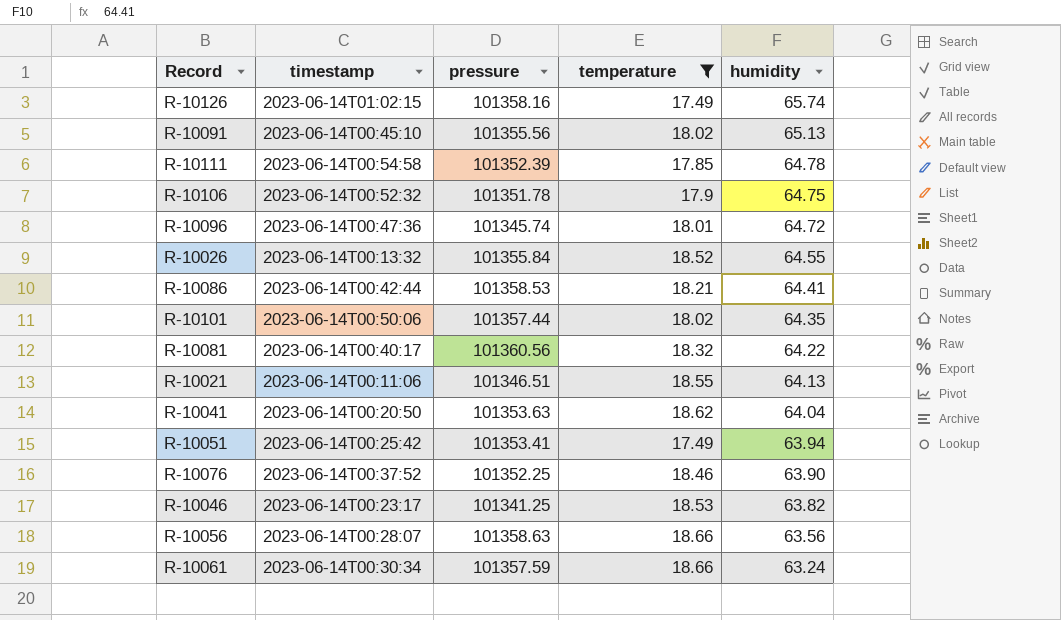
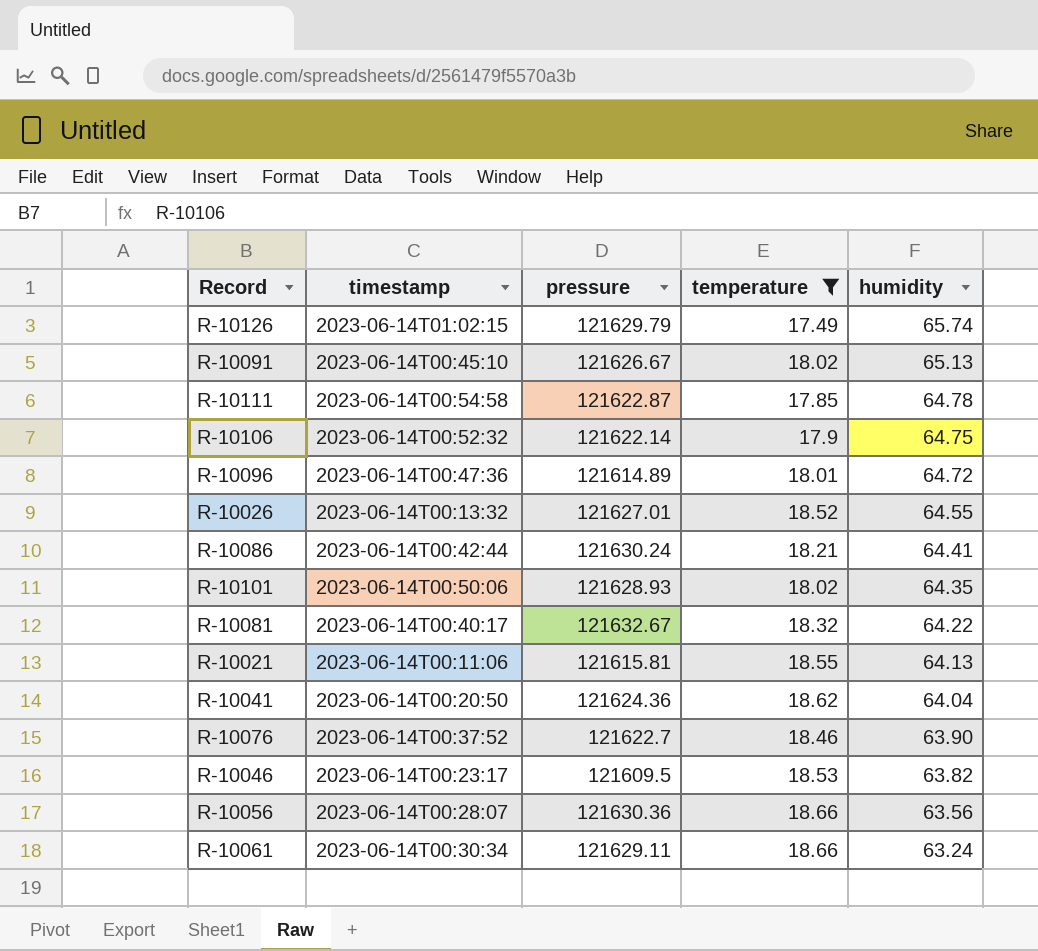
row R-10051: 2023-06-14T00:25:42 | 101353.41 | 17.49 | 63.94 -> none
R-10126 | pressure: 101358.16 -> 121629.79
R-10091 | pressure: 101355.56 -> 121626.67
R-10111 | pressure: 101352.39 -> 121622.87
R-10106 | pressure: 101351.78 -> 121622.14
R-10096 | pressure: 101345.74 -> 121614.89
R-10026 | pressure: 101355.84 -> 121627.01
R-10086 | pressure: 101358.53 -> 121630.24
R-10101 | pressure: 101357.44 -> 121628.93
R-10081 | pressure: 101360.56 -> 121632.67
R-10021 | pressure: 101346.51 -> 121615.81
R-10041 | pressure: 101353.63 -> 121624.36
R-10076 | pressure: 101352.25 -> 121622.7
R-10046 | pressure: 101341.25 -> 121609.5
R-10056 | pressure: 101358.63 -> 121630.36
R-10061 | pressure: 101357.59 -> 121629.11

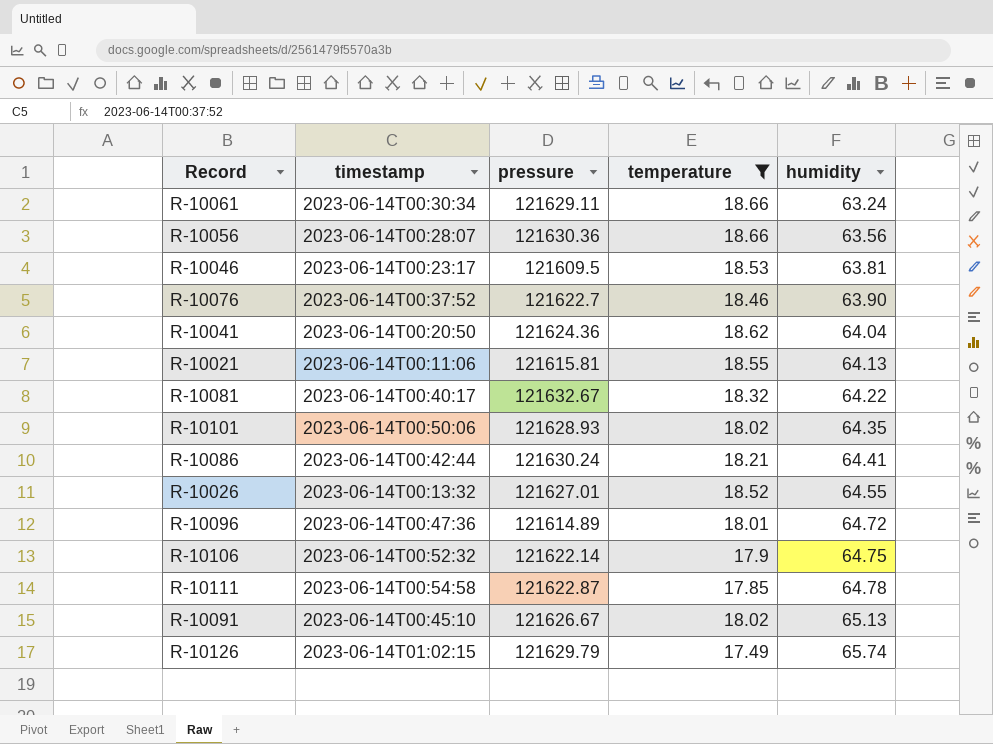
row order: humidity descending -> humidity ascending
R-10046 | humidity: 63.82 -> 63.81

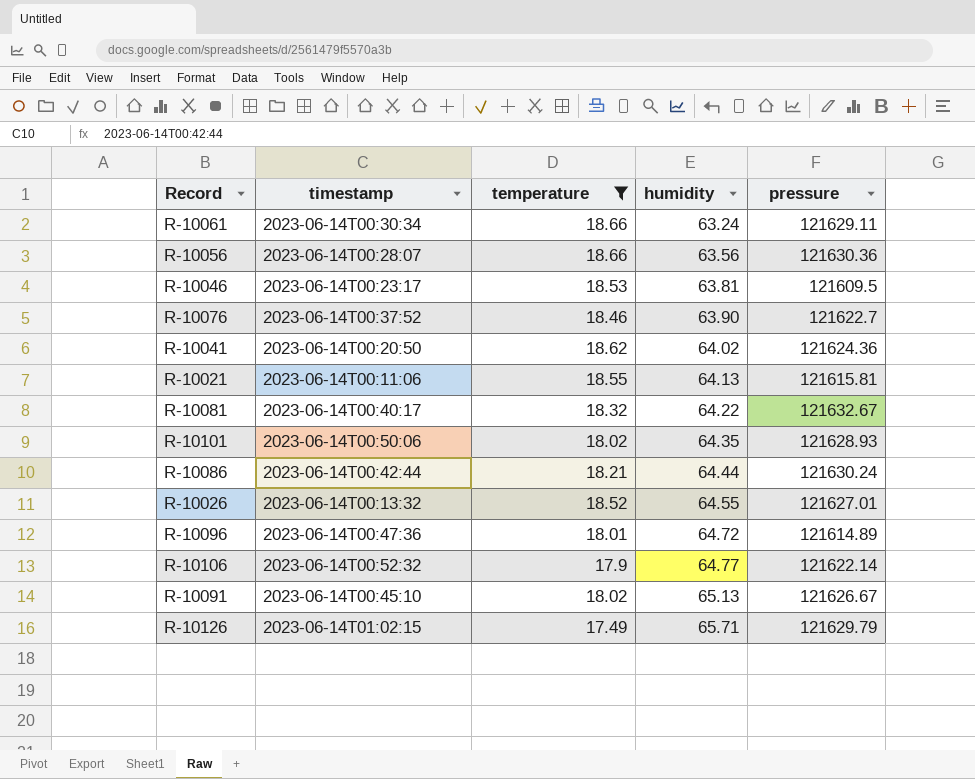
column pressure | position: 3 -> 5
row R-10111: 2023-06-14T00:54:58 | 121622.87 | 17.85 | 64.78 -> none
R-10041 | humidity: 64.04 -> 64.02
R-10086 | humidity: 64.41 -> 64.44
R-10106 | humidity: 64.75 -> 64.77
R-10126 | humidity: 65.74 -> 65.71

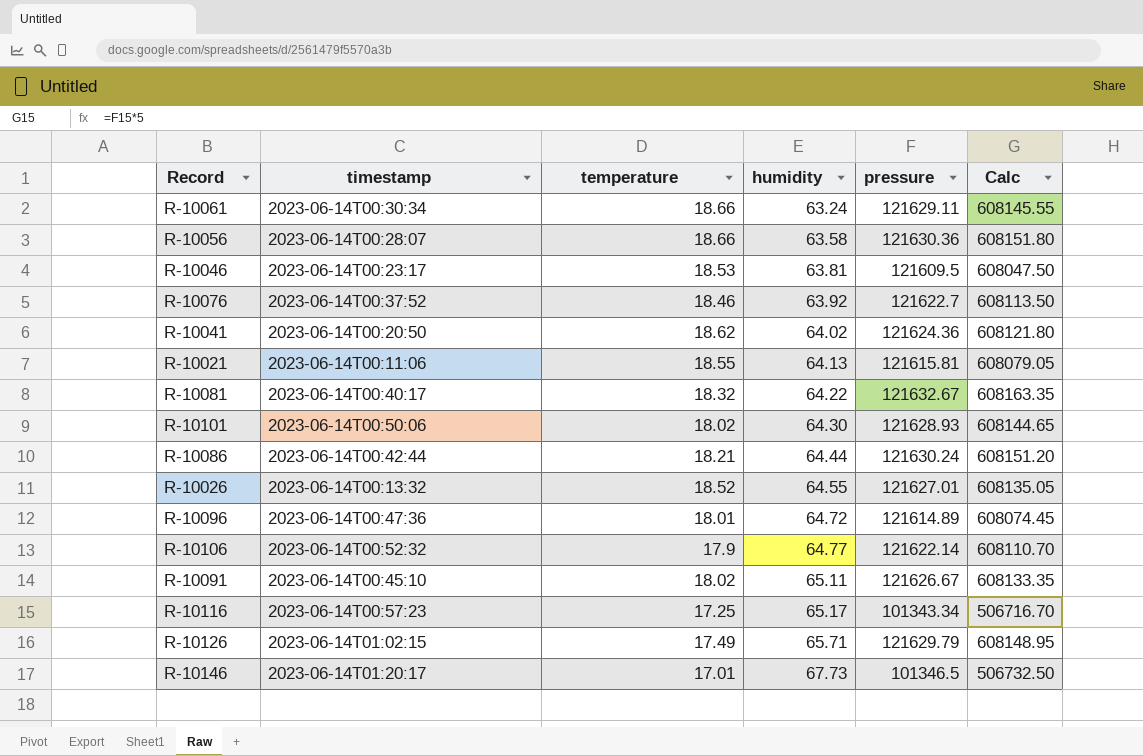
filter: temperature >= 17.49 -> none
column Calc | formula: none -> [pressure] * 5
R-10056 | humidity: 63.56 -> 63.58
R-10076 | humidity: 63.90 -> 63.92
R-10101 | humidity: 64.35 -> 64.30
R-10091 | humidity: 65.13 -> 65.11

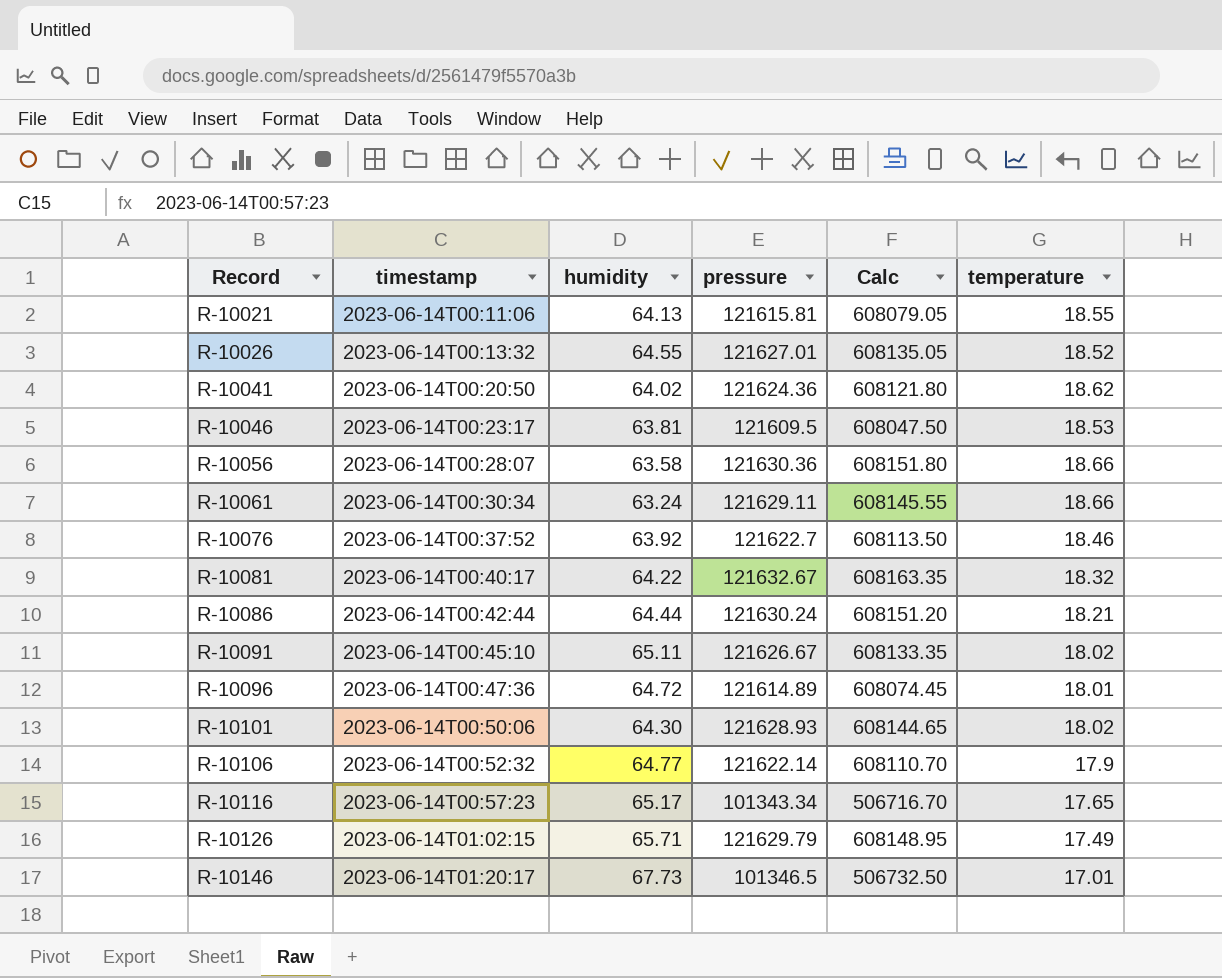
row order: humidity ascending -> Record ascending
column temperature | position: 3 -> 6
R-10116 | temperature: 17.25 -> 17.65

